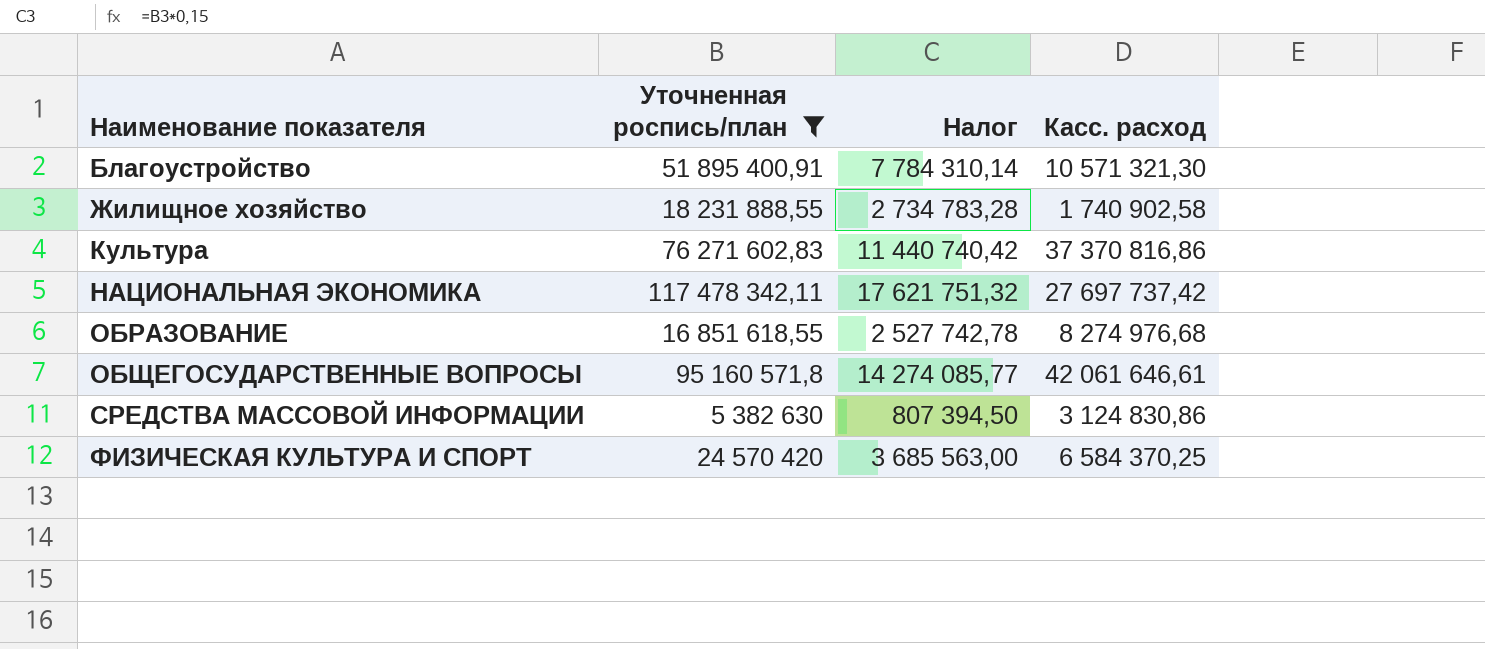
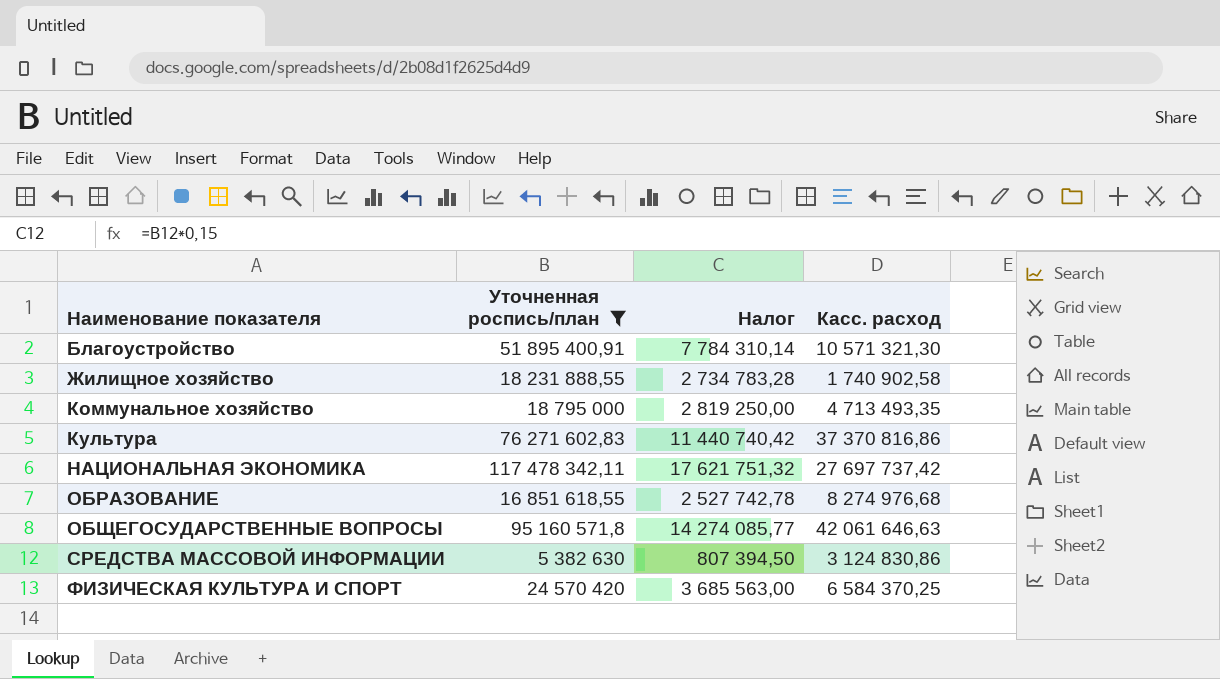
row Коммунальное хозяйство: none -> 18 795 000 | 2 819 250,00 | 4 713 493,35
ОБЩЕГОСУДАРСТВЕННЫЕ ВОПРОСЫ | Касс. расход: 42 061 646,61 -> 42 061 646,63

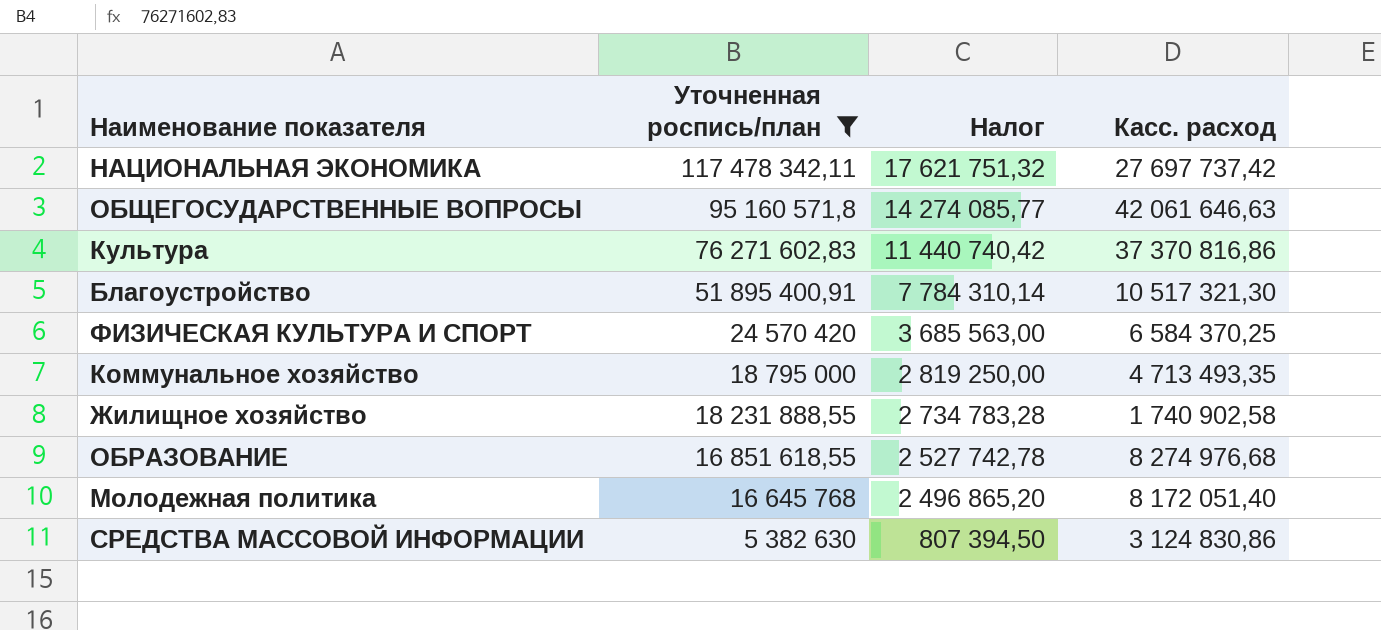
row order: Наименование показателя ascending -> Уточненная роспись/план descending
Благоустройство | Касс. расход: 10 571 321,30 -> 10 517 321,30
row Молодежная политика: none -> 16 645 768 | 2 496 865,20 | 8 172 051,40

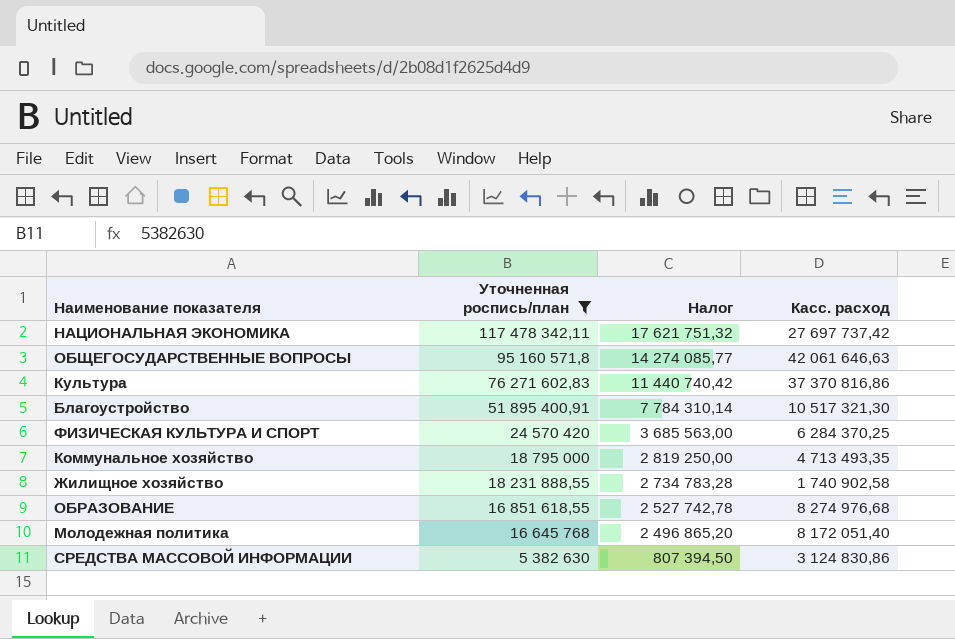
ФИЗИЧЕСКАЯ КУЛЬТУРА И СПОРТ | Касс. расход: 6 584 370,25 -> 6 284 370,25

